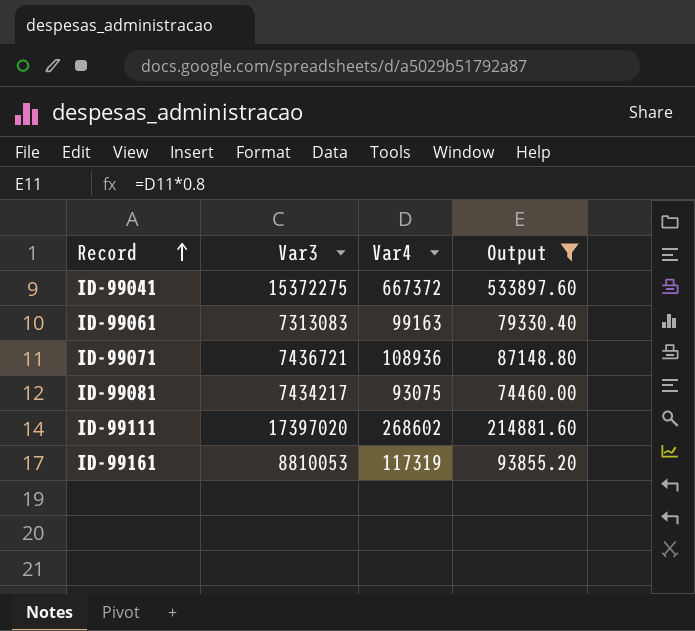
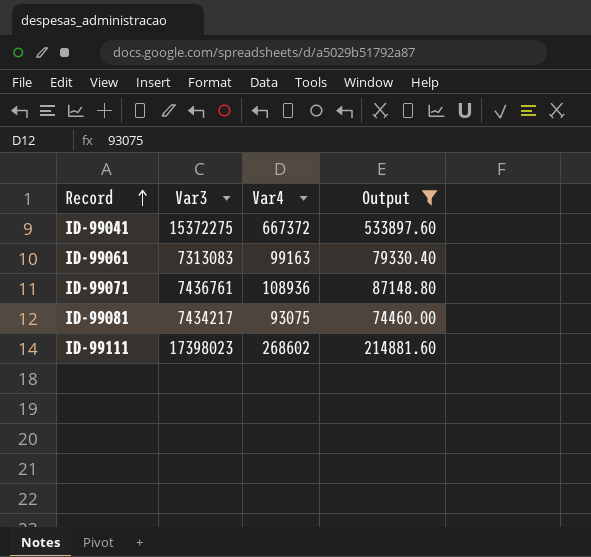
row ID-99161: 8810053 | 117319 | 93855.20 -> none
ID-99071 | Var3: 7436721 -> 7436761
ID-99111 | Var3: 17397020 -> 17398023

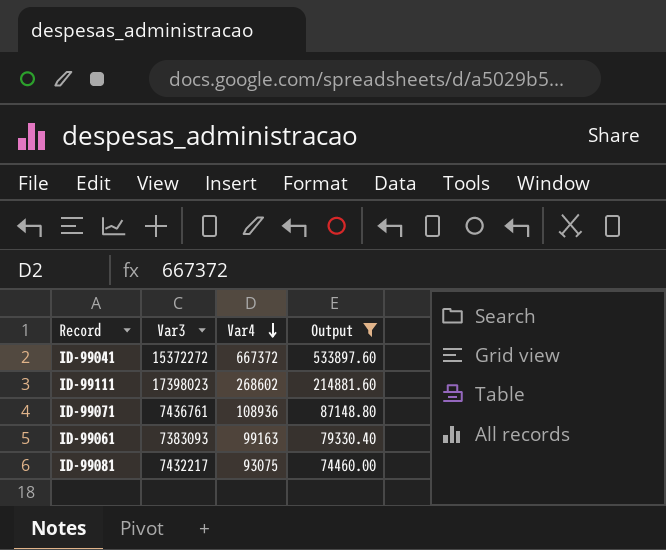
row order: Record ascending -> Var4 descending
ID-99041 | Var3: 15372275 -> 15372272
ID-99061 | Var3: 7313083 -> 7383093
ID-99081 | Var3: 7434217 -> 7432217

